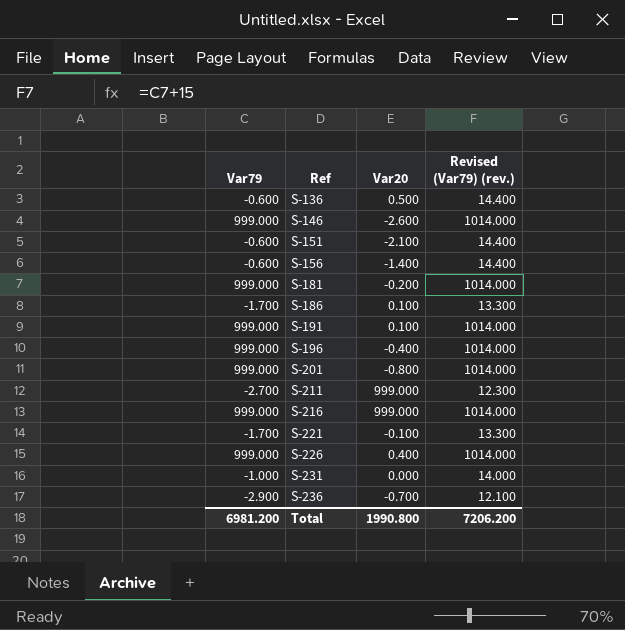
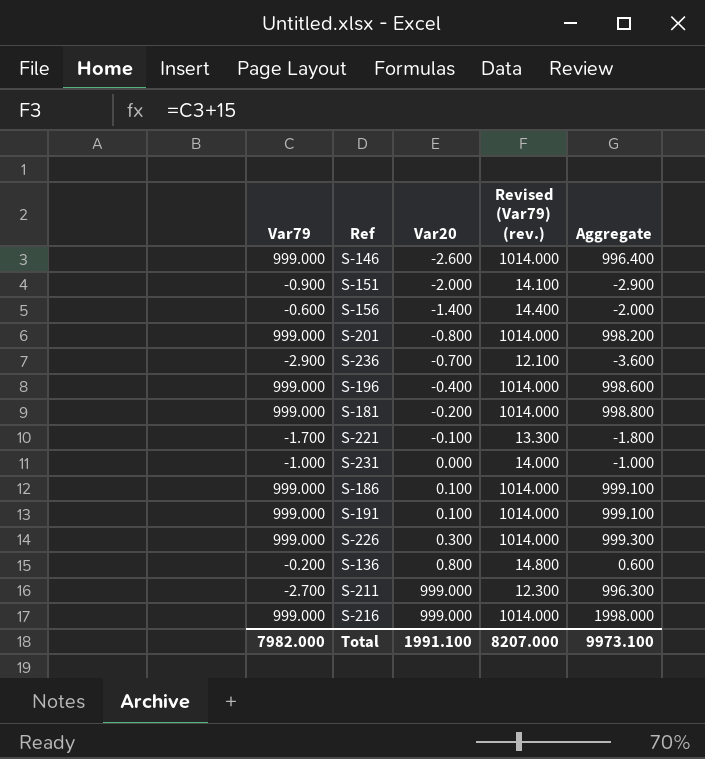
row order: Ref ascending -> Var20 ascending
column Aggregate | formula: none -> [Var79] + [Var20]
S-151 | Var79: -0.600 -> -0.900
S-151 | Var20: -2.100 -> -2.000
S-151 | Revised (Var79) (rev.): 14.400 -> 14.100
S-186 | Var79: -1.700 -> 999.000
S-186 | Revised (Var79) (rev.): 13.300 -> 1014.000
S-226 | Var20: 0.400 -> 0.300
S-136 | Var79: -0.600 -> -0.200
S-136 | Var20: 0.500 -> 0.800
S-136 | Revised (Var79) (rev.): 14.400 -> 14.800
Total | Var79: 6981.200 -> 7982.000
Total | Var20: 1990.800 -> 1991.100
Total | Revised (Var79) (rev.): 7206.200 -> 8207.000

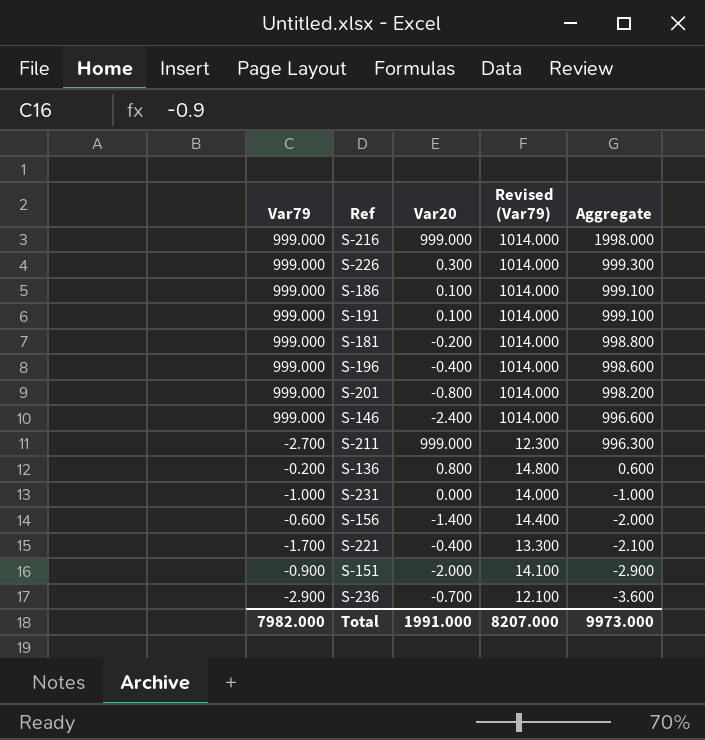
row order: Var20 ascending -> Aggregate descending
column name: Revised (Var79) (rev.) -> Revised (Var79)
S-146 | Var20: -2.600 -> -2.400
S-146 | Aggregate: 996.400 -> 996.600
S-221 | Var20: -0.100 -> -0.400
S-221 | Aggregate: -1.800 -> -2.100
Total | Var20: 1991.100 -> 1991.000
Total | Aggregate: 9973.100 -> 9973.000

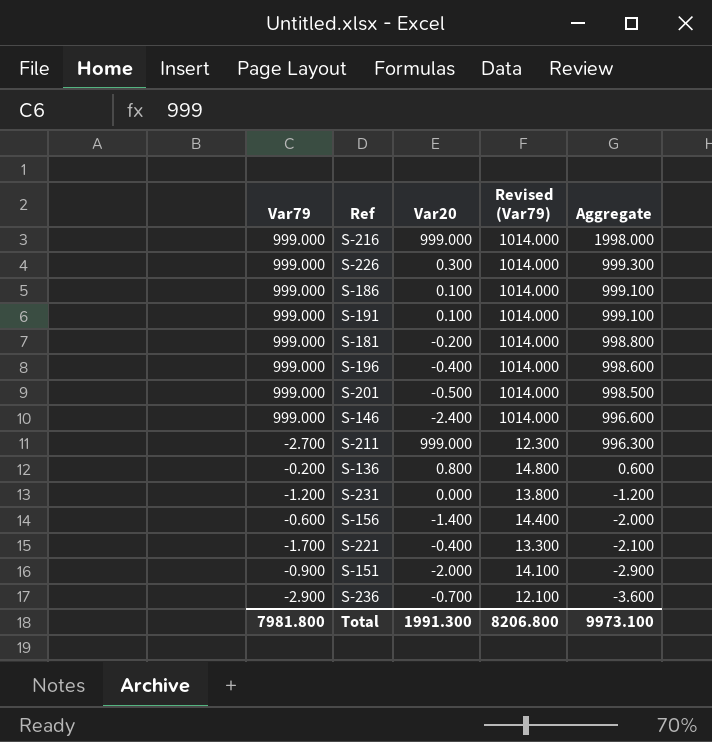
S-201 | Var20: -0.800 -> -0.500
S-201 | Aggregate: 998.200 -> 998.500
S-231 | Var79: -1.000 -> -1.200
S-231 | Revised (Var79): 14.000 -> 13.800
S-231 | Aggregate: -1.000 -> -1.200
Total | Var79: 7982.000 -> 7981.800
Total | Var20: 1991.000 -> 1991.300
Total | Revised (Var79): 8207.000 -> 8206.800
Total | Aggregate: 9973.000 -> 9973.100

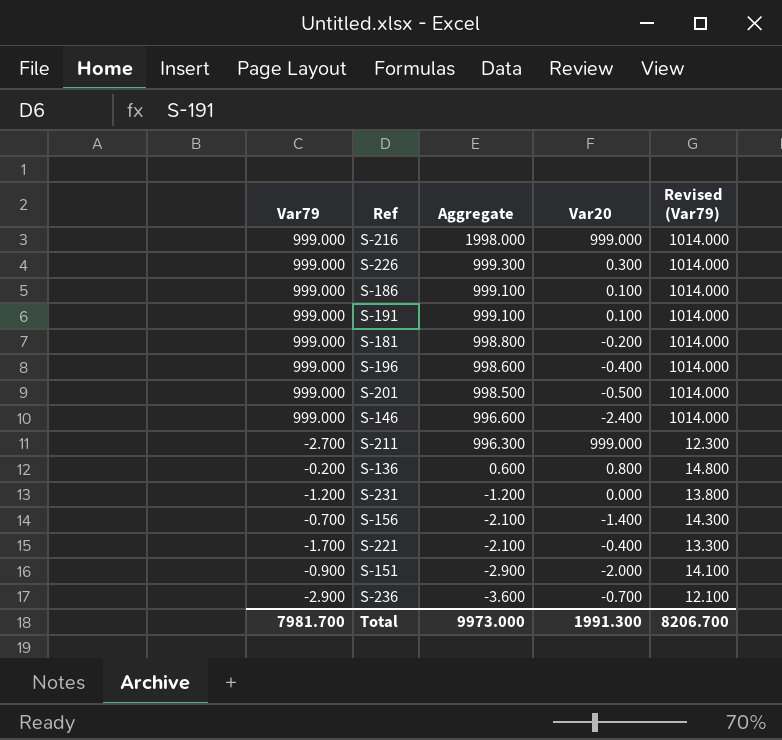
column Aggregate | position: 5 -> 3
S-156 | Var79: -0.600 -> -0.700
S-156 | Aggregate: -2.000 -> -2.100
S-156 | Revised (Var79): 14.400 -> 14.300
Total | Var79: 7981.800 -> 7981.700
Total | Aggregate: 9973.100 -> 9973.000
Total | Revised (Var79): 8206.800 -> 8206.700

